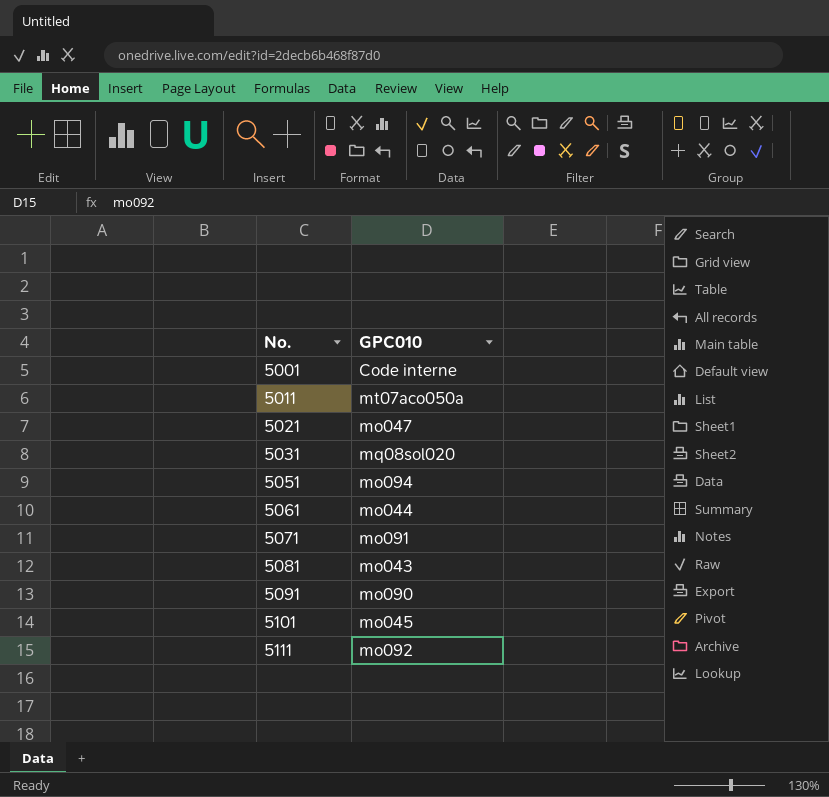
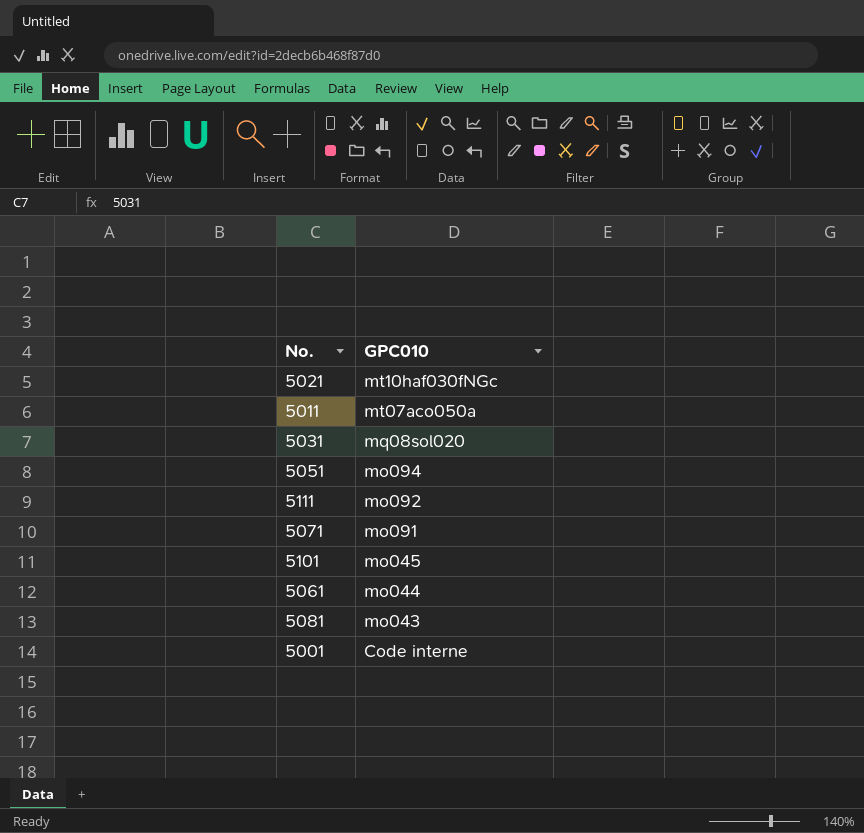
row order: No. ascending -> GPC010 descending
row 5091: mo090 -> none
5021 | GPC010: mo047 -> mt10haf030fNGc

